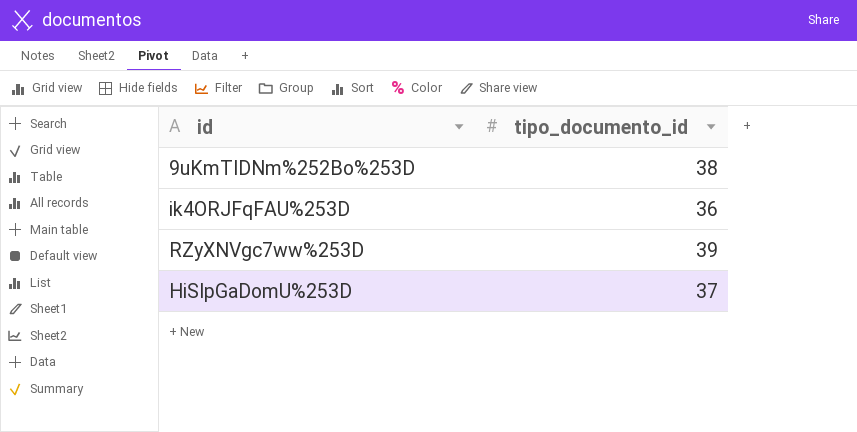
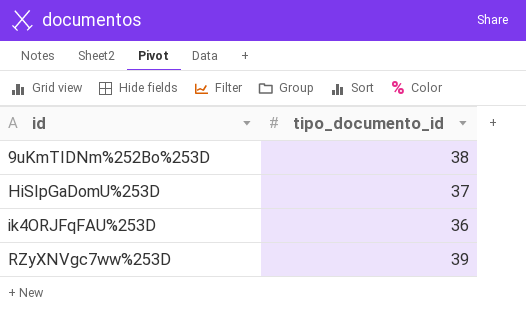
row order: none -> id ascending

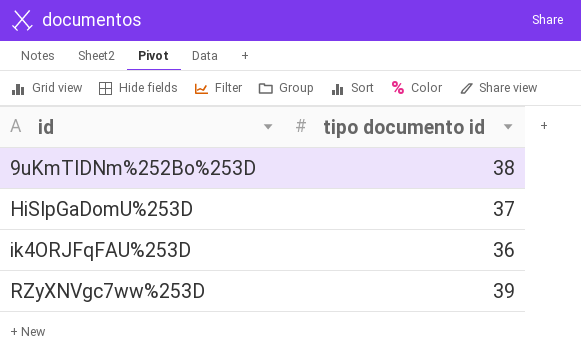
column name: tipo_documento_id -> tipo documento id

